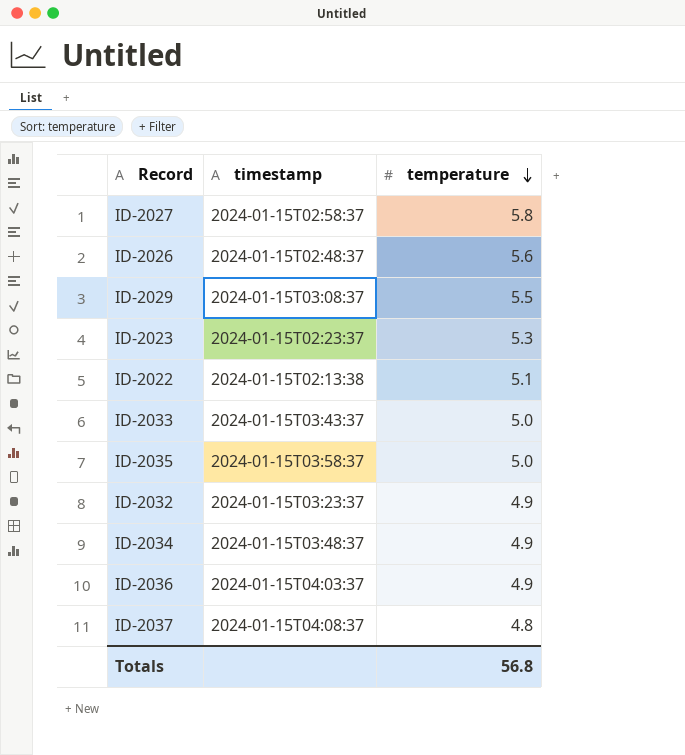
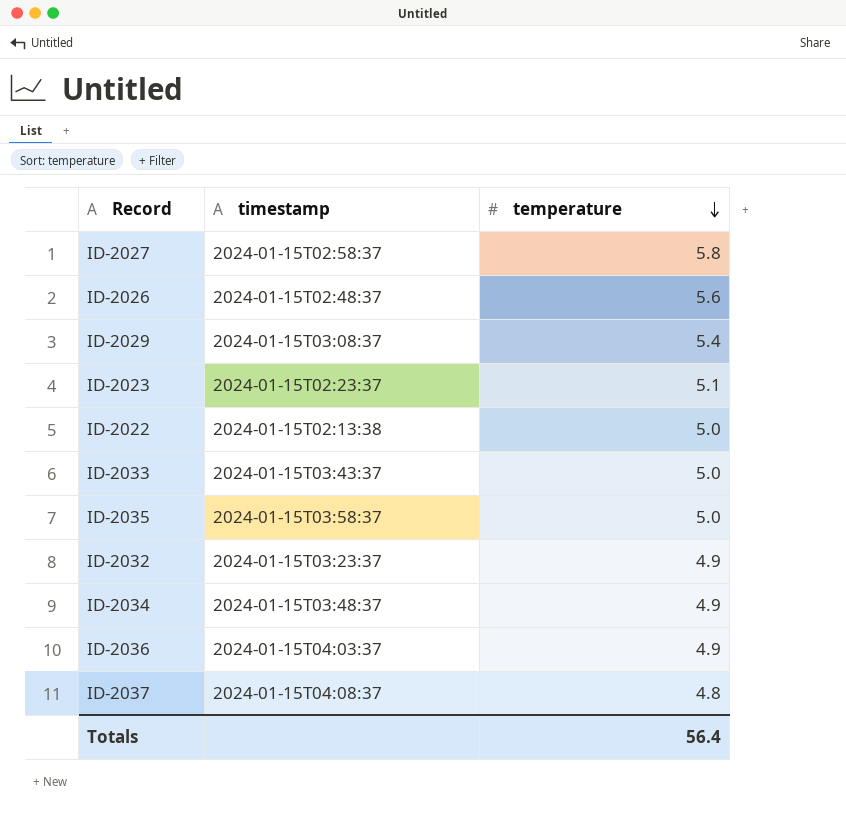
ID-2029 | temperature: 5.5 -> 5.4
ID-2023 | temperature: 5.3 -> 5.1
ID-2022 | temperature: 5.1 -> 5.0
Totals | temperature: 56.8 -> 56.4

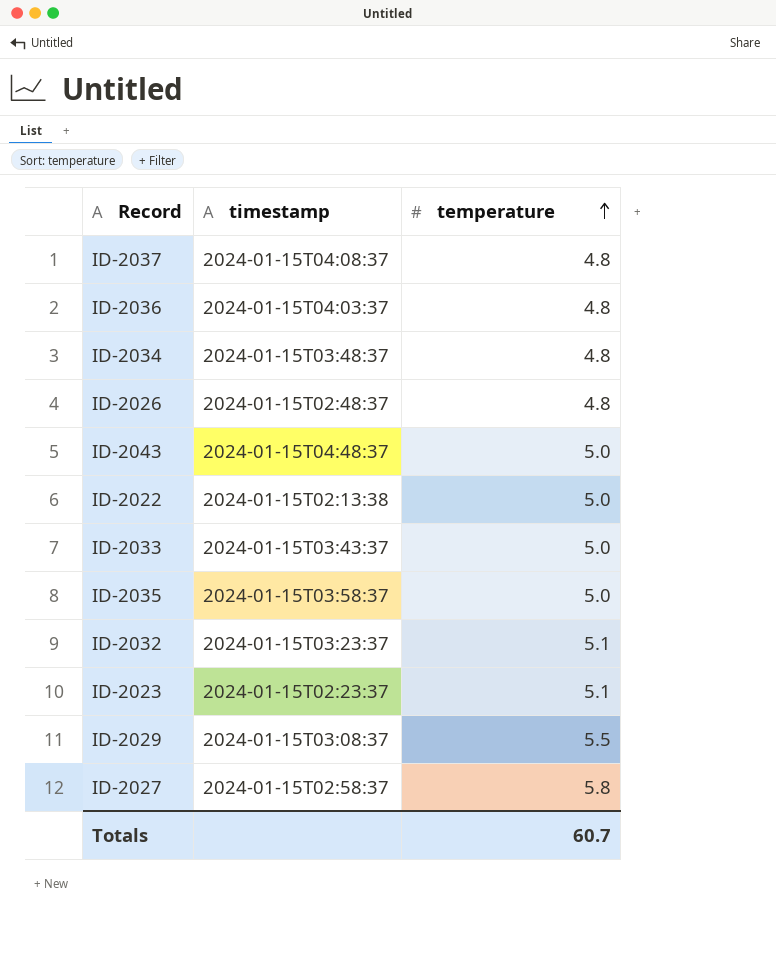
row order: temperature descending -> temperature ascending
ID-2036 | temperature: 4.9 -> 4.8
ID-2034 | temperature: 4.9 -> 4.8
ID-2026 | temperature: 5.6 -> 4.8
row ID-2043: none -> 2024-01-15T04:48:37 | 5.0
ID-2032 | temperature: 4.9 -> 5.1
ID-2029 | temperature: 5.4 -> 5.5
Totals | temperature: 56.4 -> 60.7

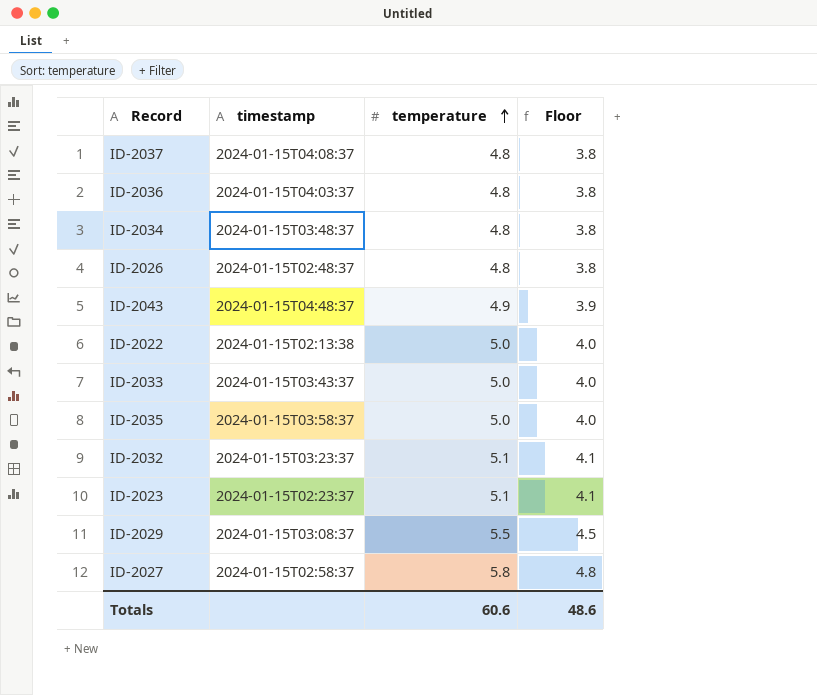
column Floor | formula: none -> [temperature] - 1
ID-2043 | temperature: 5.0 -> 4.9
Totals | temperature: 60.7 -> 60.6

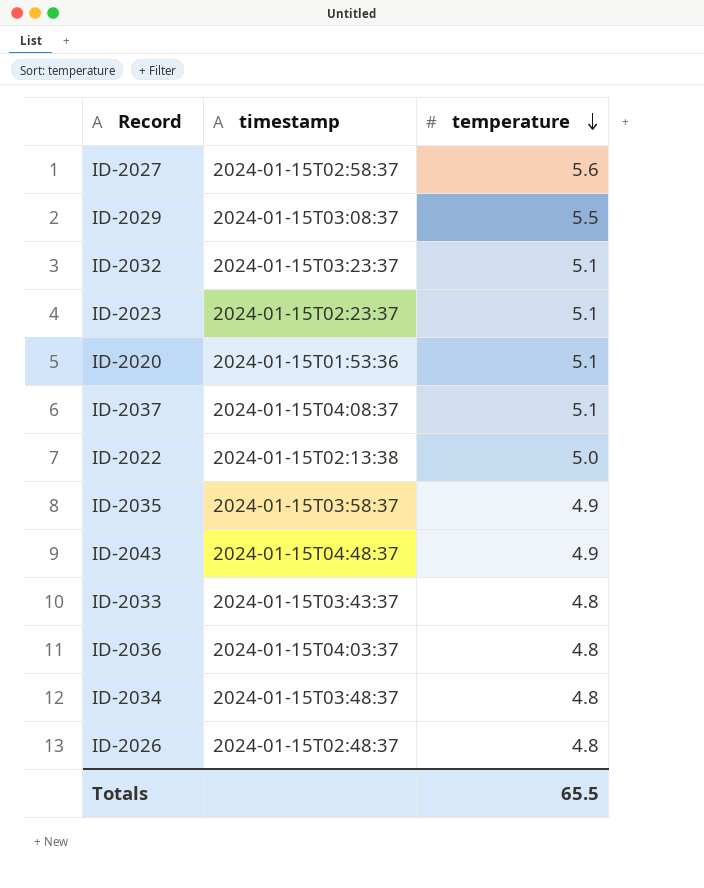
row order: temperature ascending -> temperature descending
column Floor | formula: [temperature] - 1 -> none
ID-2027 | temperature: 5.8 -> 5.6
row ID-2020: none -> 2024-01-15T01:53:36 | 5.1
ID-2037 | temperature: 4.8 -> 5.1
ID-2035 | temperature: 5.0 -> 4.9
ID-2033 | temperature: 5.0 -> 4.8
Totals | temperature: 60.6 -> 65.5

